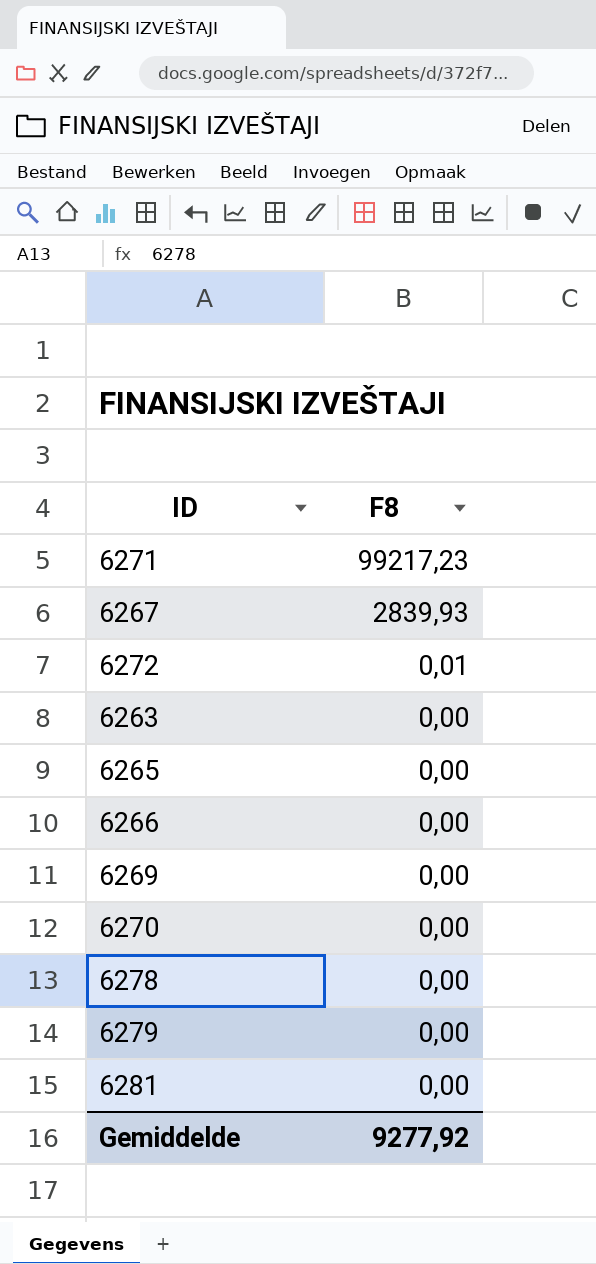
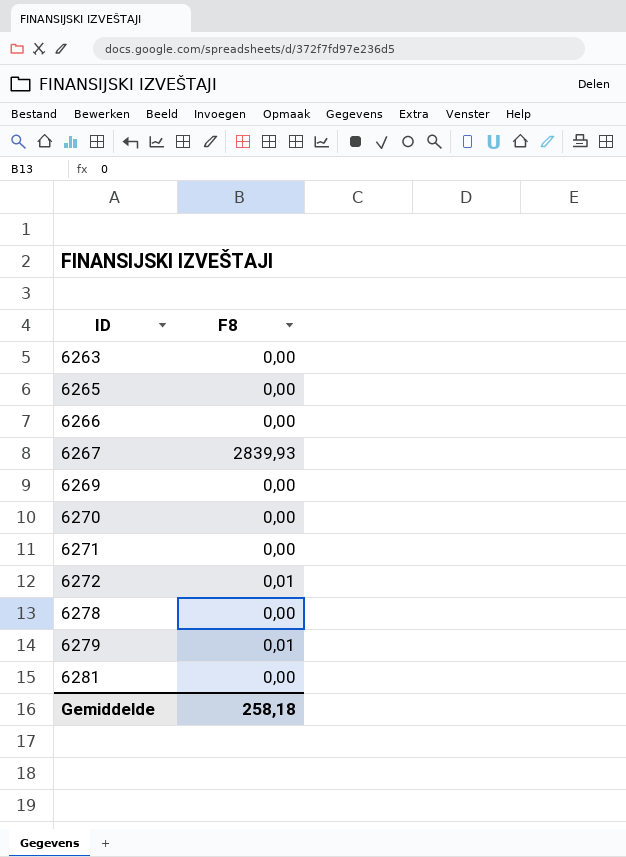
row order: F8 descending -> ID ascending
6271 | F8: 99217,23 -> 0,00
6279 | F8: 0,00 -> 0,01
Gemiddelde | F8: 9277,92 -> 258,18

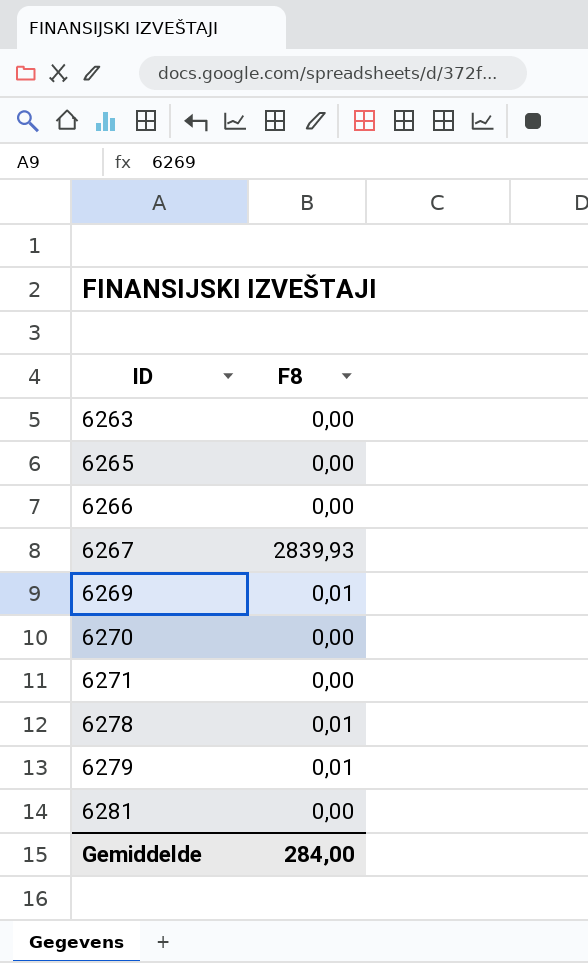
row 6272: 0,01 -> none
6269 | F8: 0,00 -> 0,01
6278 | F8: 0,00 -> 0,01
Gemiddelde | F8: 258,18 -> 284,00

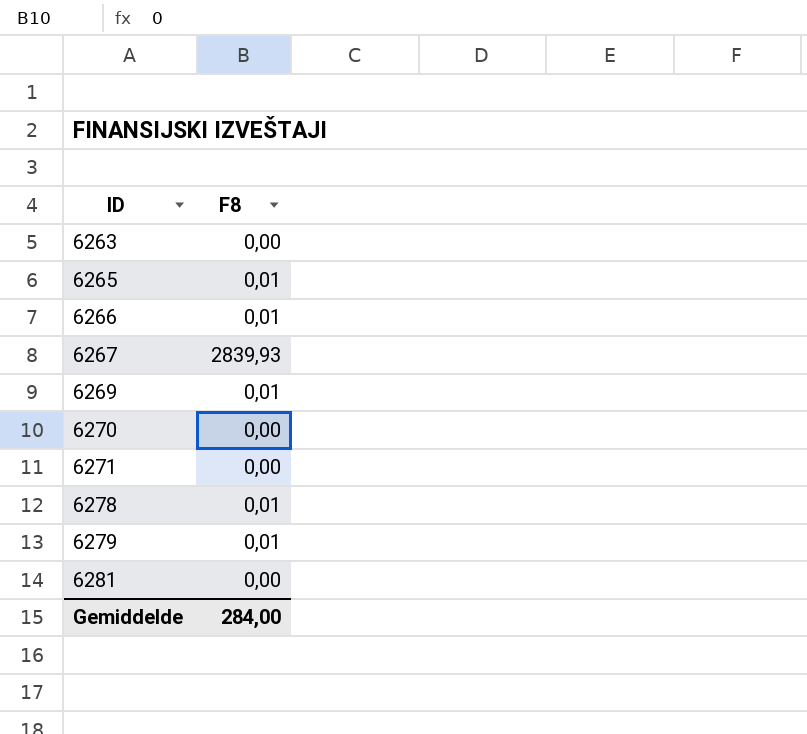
6265 | F8: 0,00 -> 0,01
6266 | F8: 0,00 -> 0,01

